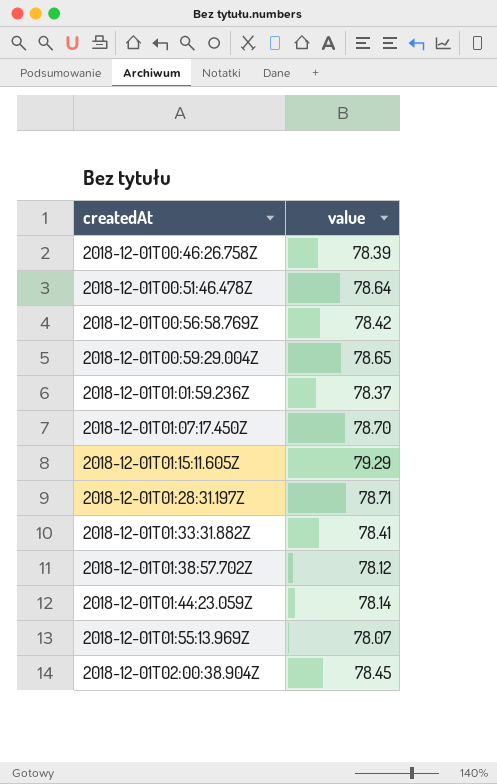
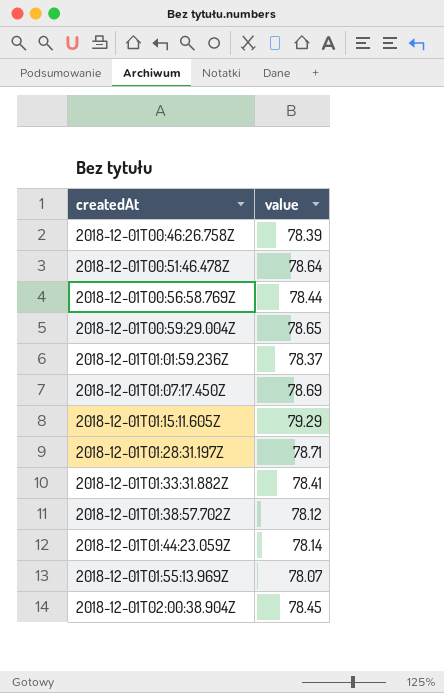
2018-12-01T00:56:58.769Z | value: 78.42 -> 78.44
2018-12-01T01:07:17.450Z | value: 78.70 -> 78.69

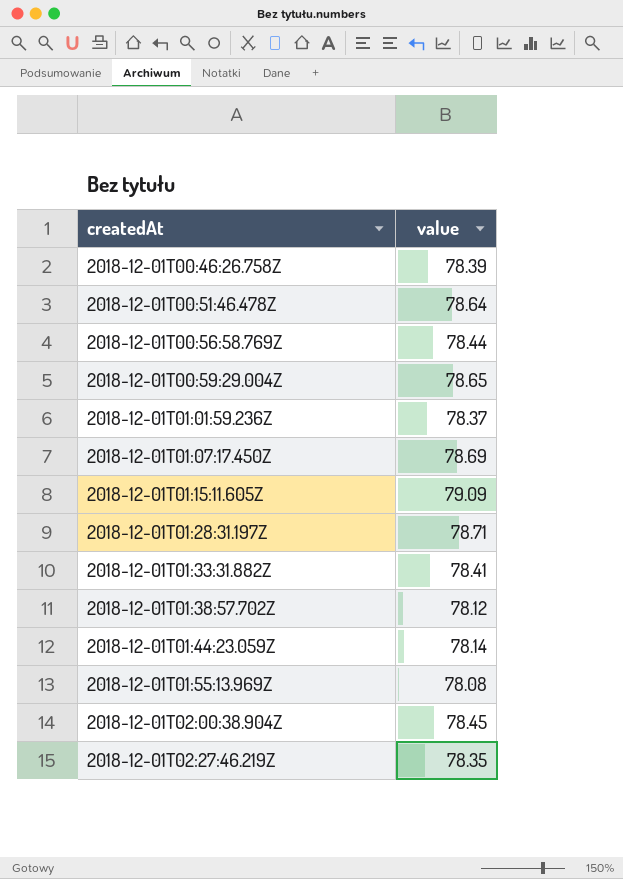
2018-12-01T01:15:11.605Z | value: 79.29 -> 79.09
2018-12-01T01:55:13.969Z | value: 78.07 -> 78.08
row 2018-12-01T02:27:46.219Z: none -> 78.35

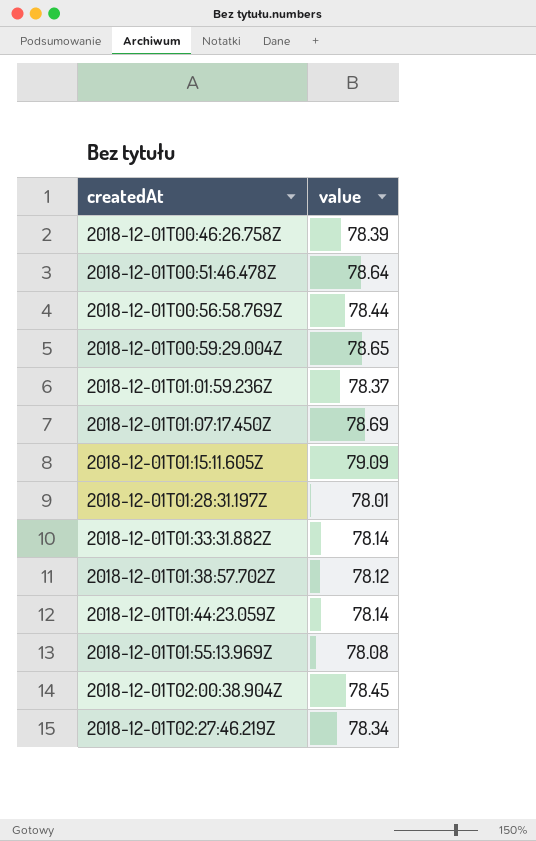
2018-12-01T01:28:31.197Z | value: 78.71 -> 78.01
2018-12-01T01:33:31.882Z | value: 78.41 -> 78.14
2018-12-01T02:27:46.219Z | value: 78.35 -> 78.34

